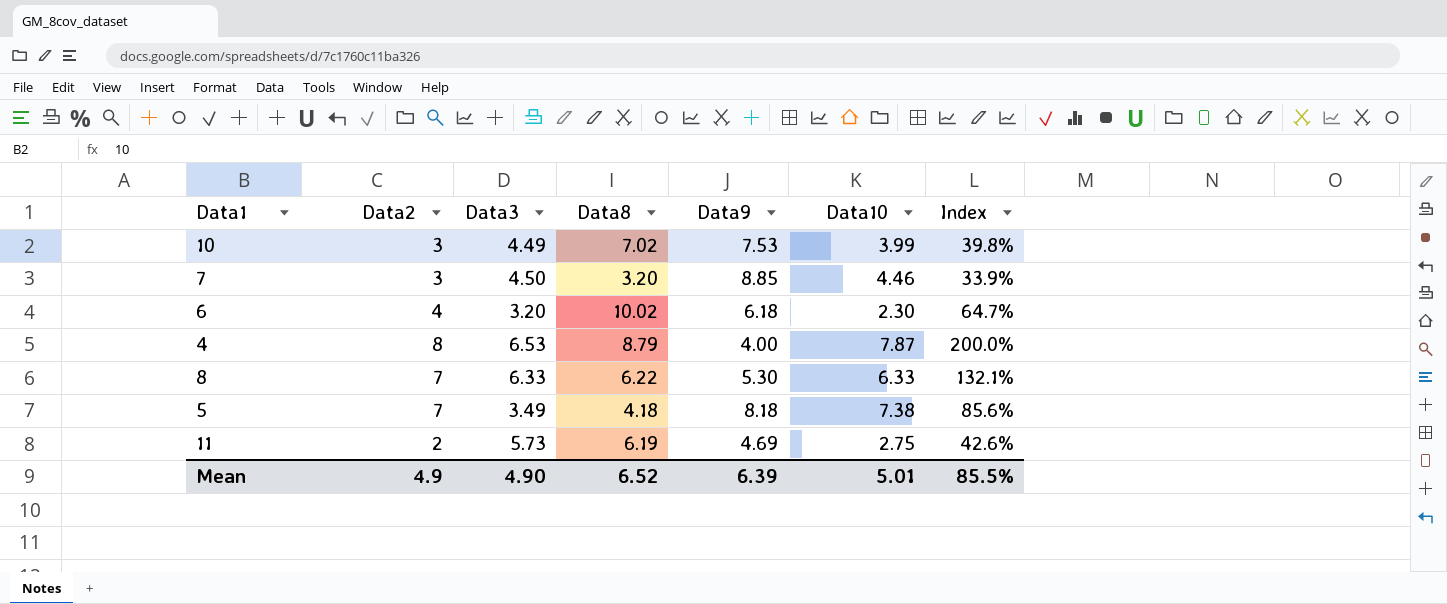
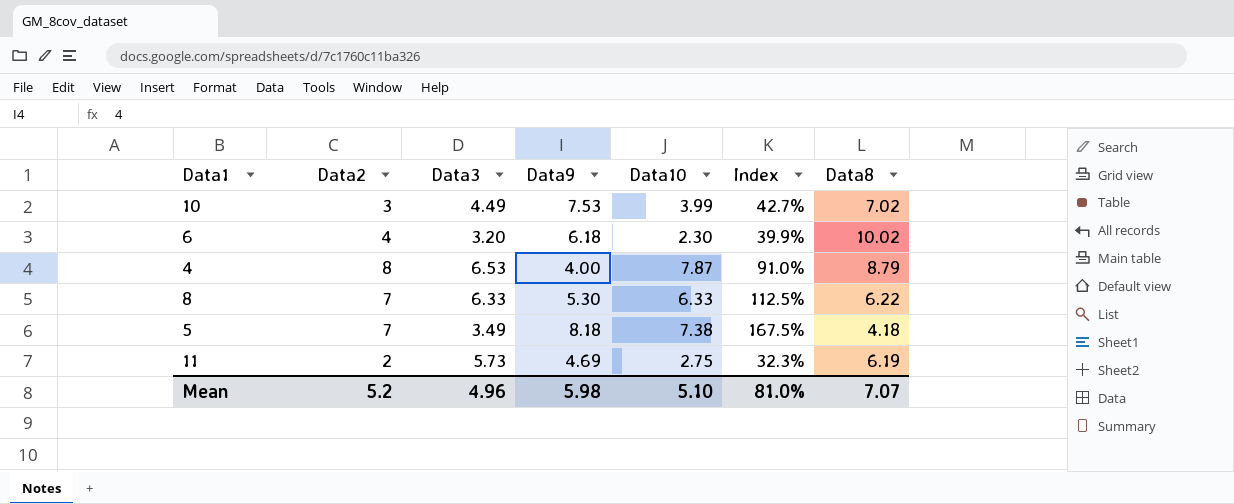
column Index | formula: [Data2] / [Data9] -> [Data2] / [Data8]
column Data8 | position: 4 -> 7
row 7: 3 | 4.50 | 3.20 | 8.85 | 4.46 | 33.9% -> none
Mean | Data2: 4.9 -> 5.2
Mean | Data3: 4.90 -> 4.96
Mean | Data9: 6.39 -> 5.98
Mean | Data10: 5.01 -> 5.10
Mean | Index: 85.5% -> 81.0%
Mean | Data8: 6.52 -> 7.07

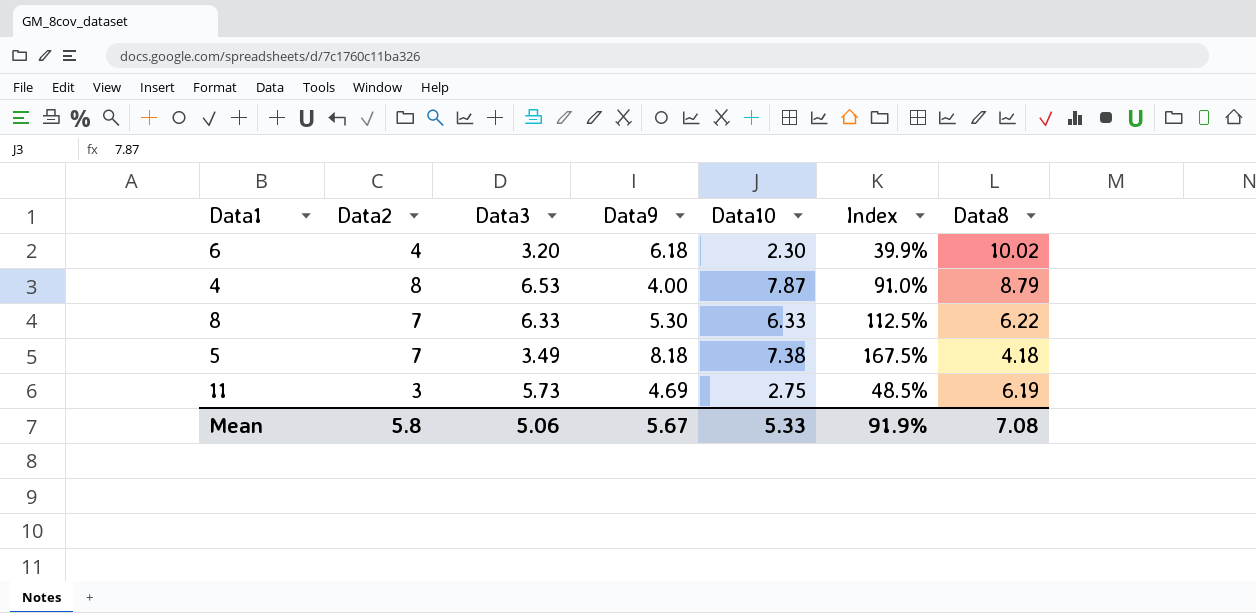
row 10: 3 | 4.49 | 7.53 | 3.99 | 42.7% | 7.02 -> none
11 | Data2: 2 -> 3
11 | Index: 32.3% -> 48.5%
Mean | Data2: 5.2 -> 5.8
Mean | Data3: 4.96 -> 5.06
Mean | Data9: 5.98 -> 5.67
Mean | Data10: 5.10 -> 5.33
Mean | Index: 81.0% -> 91.9%
Mean | Data8: 7.07 -> 7.08

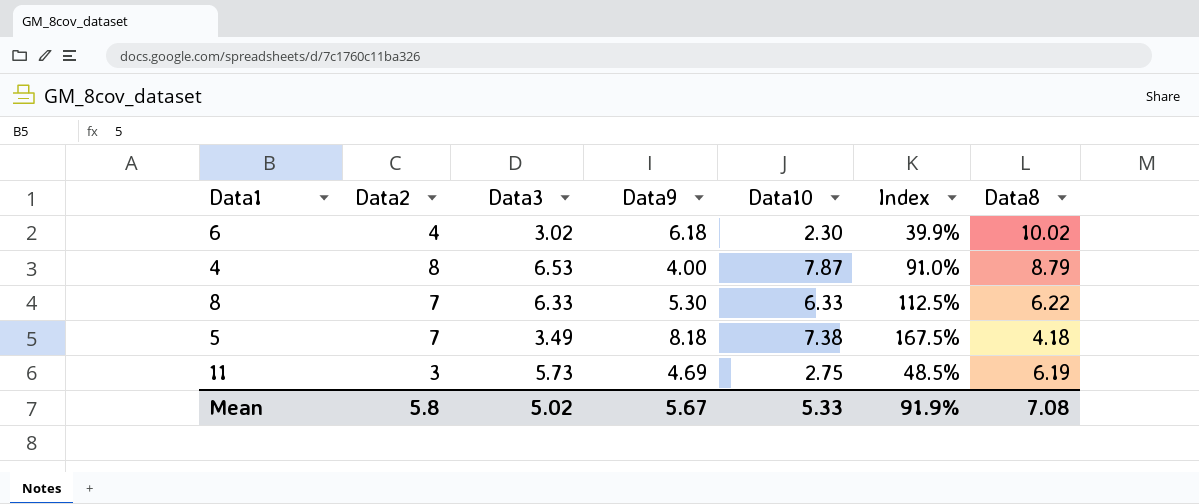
6 | Data3: 3.20 -> 3.02
Mean | Data3: 5.06 -> 5.02

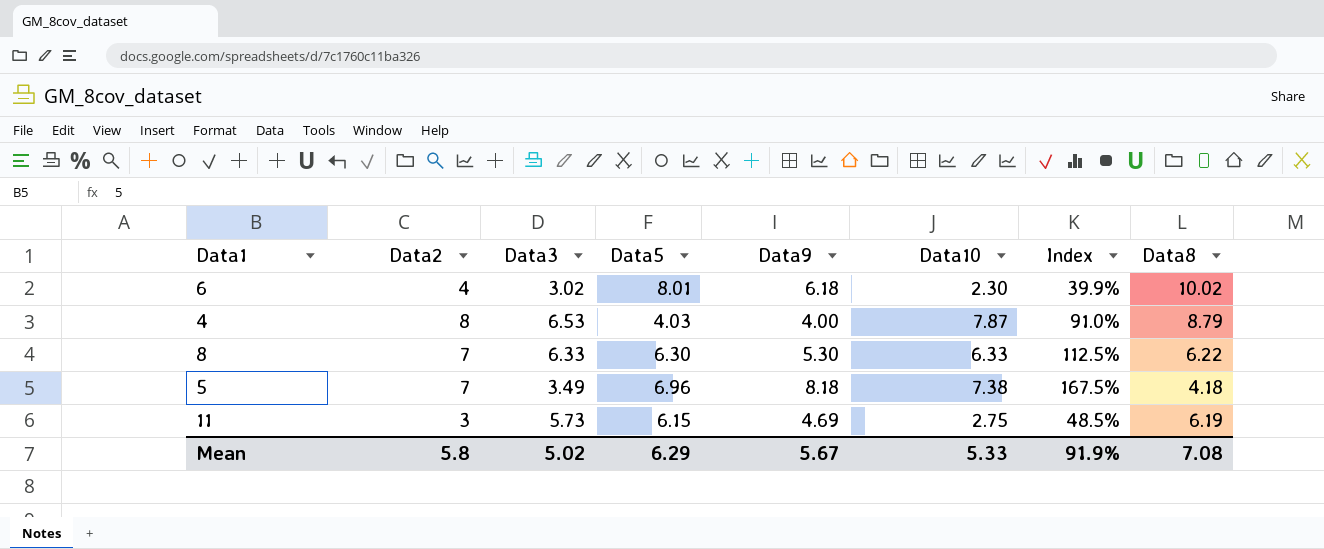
column Data5 | position: none -> 4

